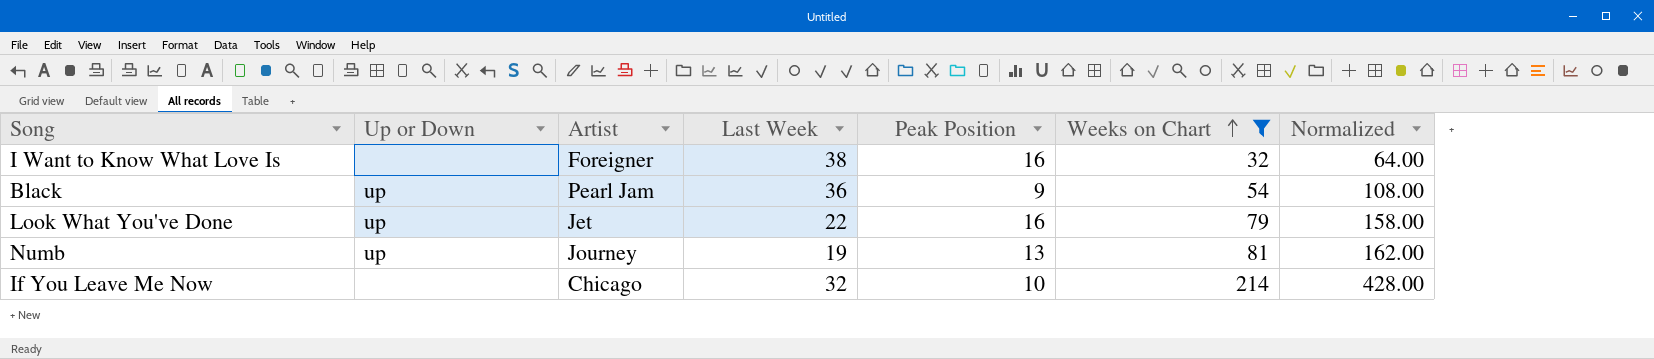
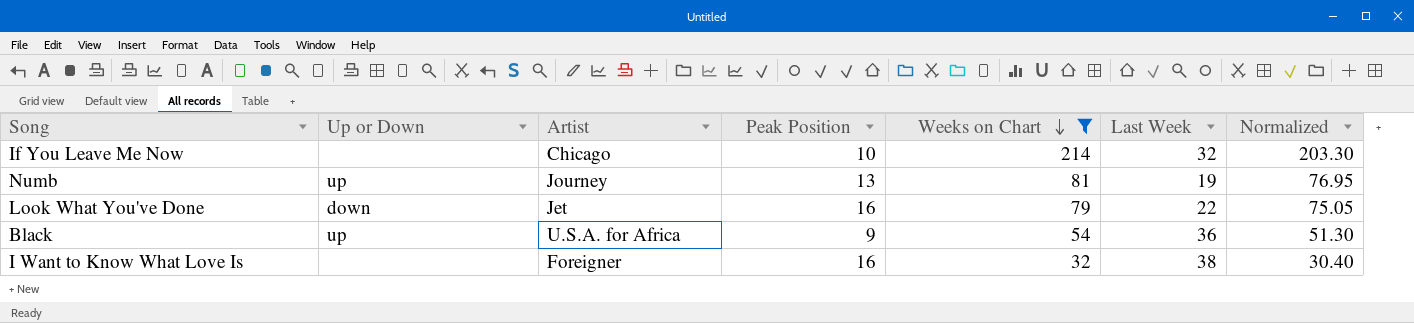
row order: Weeks on Chart ascending -> Weeks on Chart descending
column Last Week | position: 4 -> 6
column Normalized | formula: [Weeks on Chart] * 2 -> [Weeks on Chart] * 0.95
Look What You've Done | Up or Down: up -> down
Black | Artist: Pearl Jam -> U.S.A. for Africa

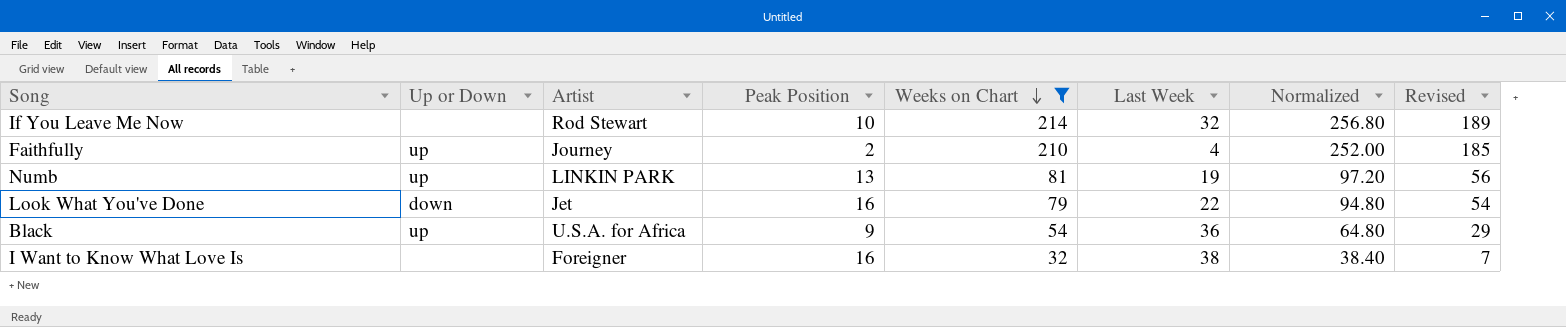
column Normalized | formula: [Weeks on Chart] * 0.95 -> [Weeks on Chart] * 1.2
column Revised | formula: none -> [Weeks on Chart] - 25
If You Leave Me Now | Artist: Chicago -> Rod Stewart
row Faithfully: none -> up | Journey | 2 | 210 | 4 | 252.00 | 185
Numb | Artist: Journey -> LINKIN PARK

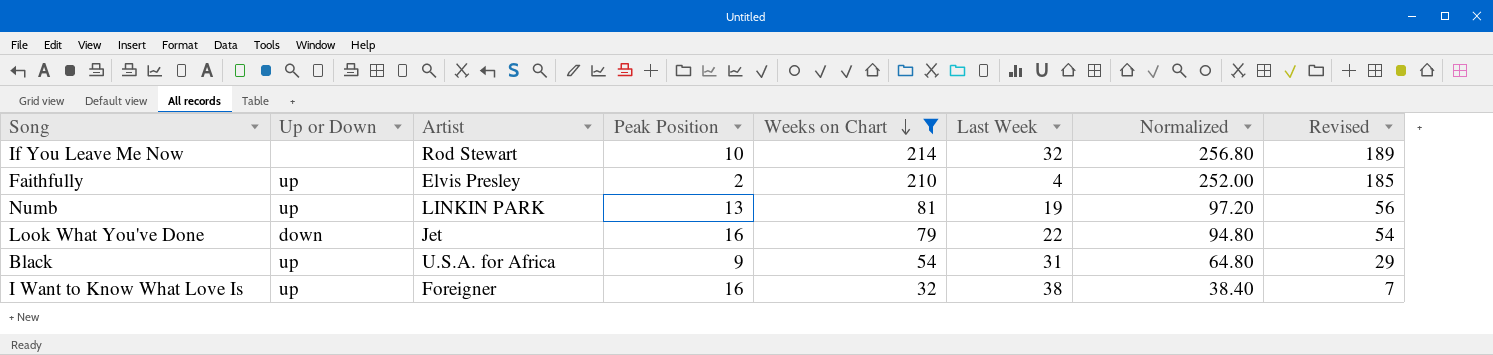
Faithfully | Artist: Journey -> Elvis Presley
Black | Last Week: 36 -> 31
I Want to Know What Love Is | Up or Down: none -> up

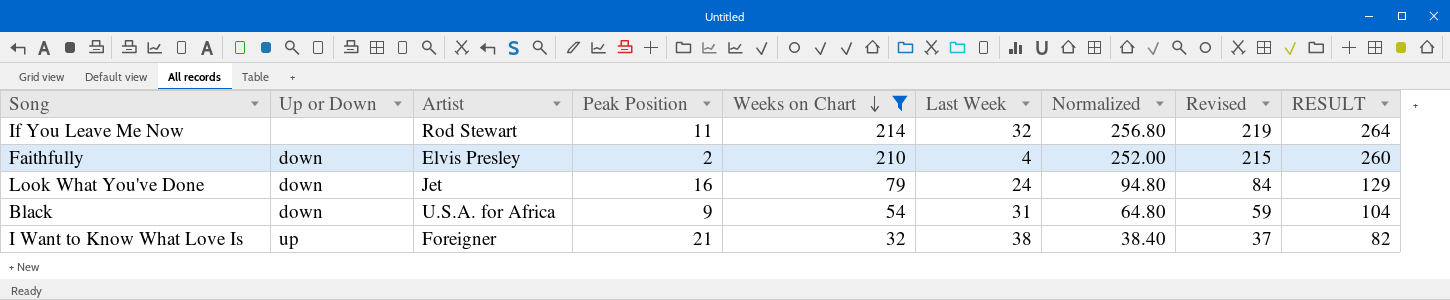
column Revised | formula: [Weeks on Chart] - 25 -> [Weeks on Chart] + 5
column RESULT | formula: none -> [Weeks on Chart] + 50
row Numb: up | LINKIN PARK | 13 | 81 | 19 | 97.20 | 56 -> none
If You Leave Me Now | Peak Position: 10 -> 11
Faithfully | Up or Down: up -> down
Look What You've Done | Last Week: 22 -> 24
Black | Up or Down: up -> down
I Want to Know What Love Is | Peak Position: 16 -> 21

